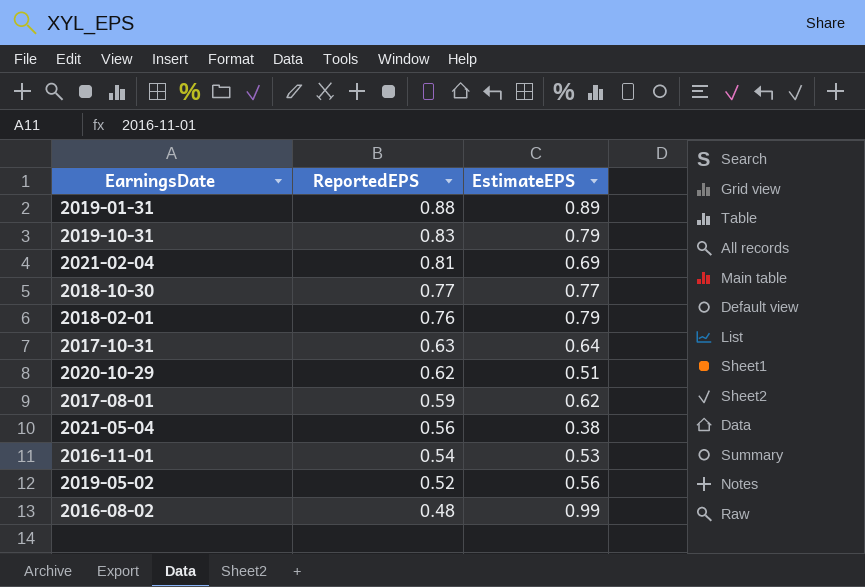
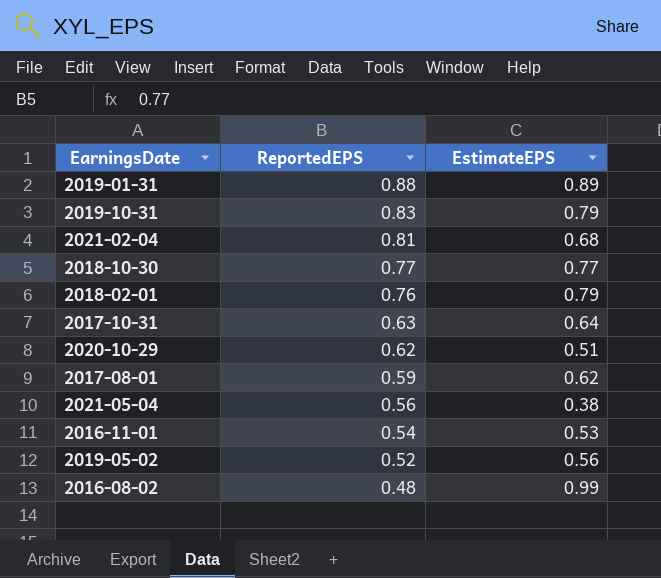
2021-02-04 | EstimateEPS: 0.69 -> 0.68

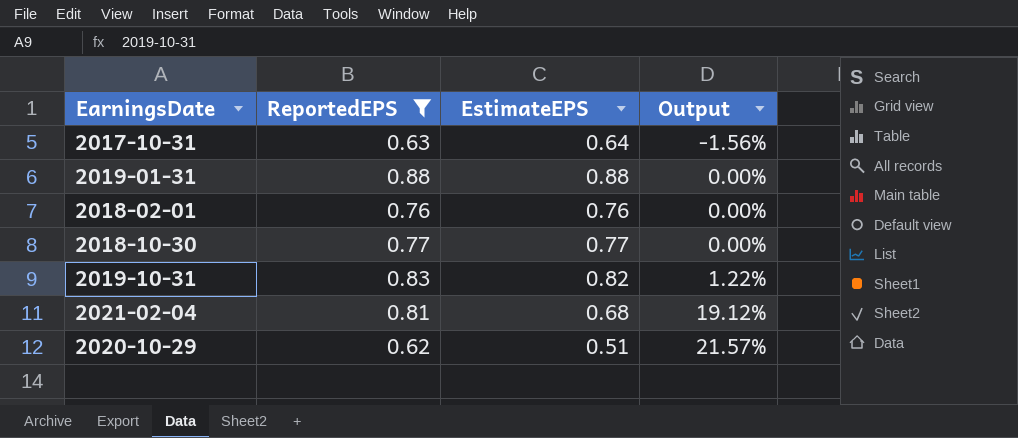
filter: none -> ReportedEPS >= 0.62
row order: ReportedEPS descending -> Output ascending
column Output | formula: none -> ([ReportedEPS] - [EstimateEPS]) / [EstimateEPS]
2019-01-31 | EstimateEPS: 0.89 -> 0.88
2018-02-01 | EstimateEPS: 0.79 -> 0.76
2019-10-31 | EstimateEPS: 0.79 -> 0.82

